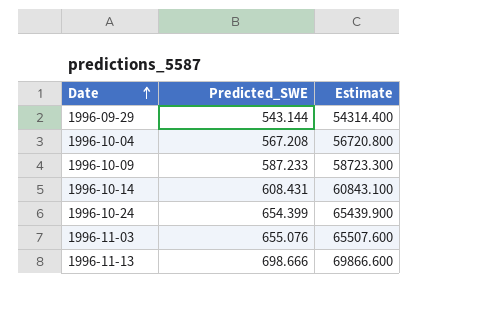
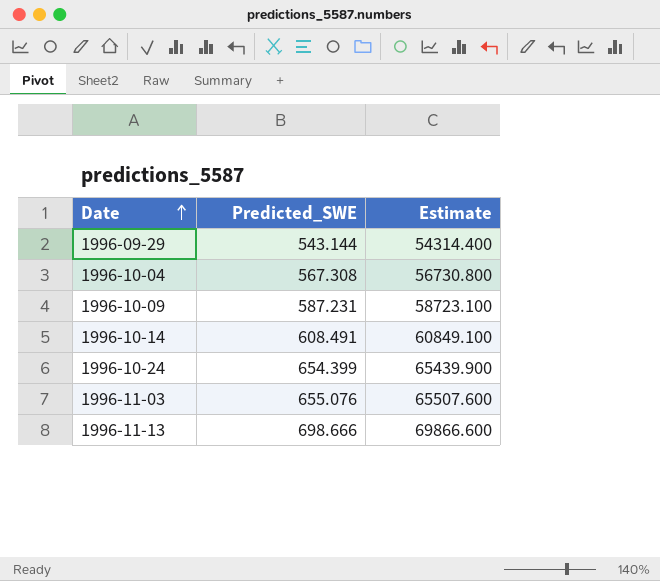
1996-10-04 | Predicted_SWE: 567.208 -> 567.308
1996-10-04 | Estimate: 56720.800 -> 56730.800
1996-10-09 | Predicted_SWE: 587.233 -> 587.231
1996-10-09 | Estimate: 58723.300 -> 58723.100
1996-10-14 | Predicted_SWE: 608.431 -> 608.491
1996-10-14 | Estimate: 60843.100 -> 60849.100

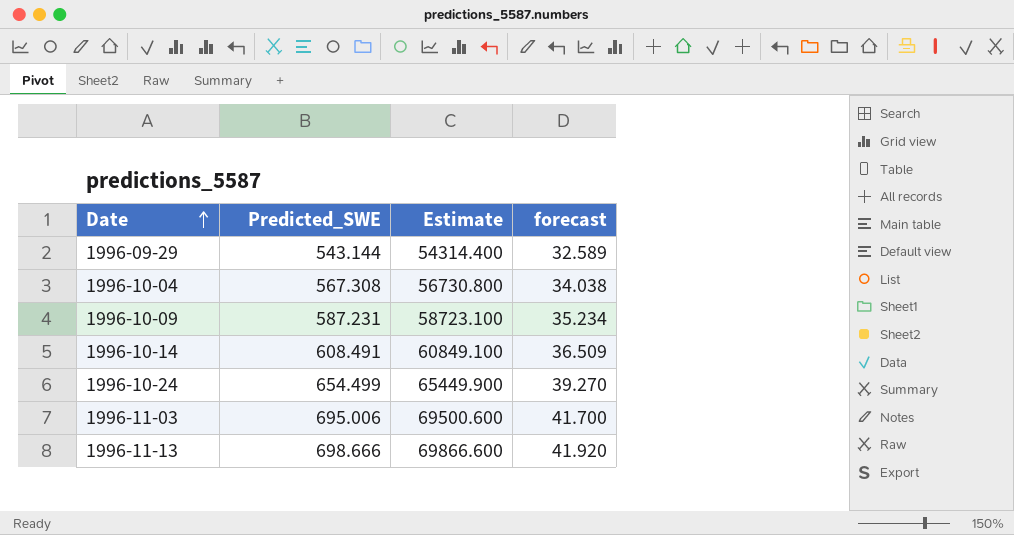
column forecast | formula: none -> [Predicted_SWE] * 0.06
1996-10-24 | Predicted_SWE: 654.399 -> 654.499
1996-10-24 | Estimate: 65439.900 -> 65449.900
1996-11-03 | Predicted_SWE: 655.076 -> 695.006
1996-11-03 | Estimate: 65507.600 -> 69500.600

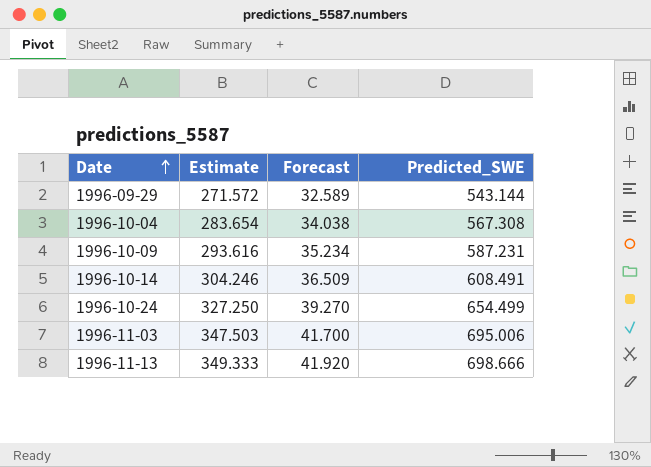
column Estimate | formula: [Predicted_SWE] * 100 -> [Predicted_SWE] * 0.5
column name: forecast -> Forecast
column Predicted_SWE | position: 2 -> 4

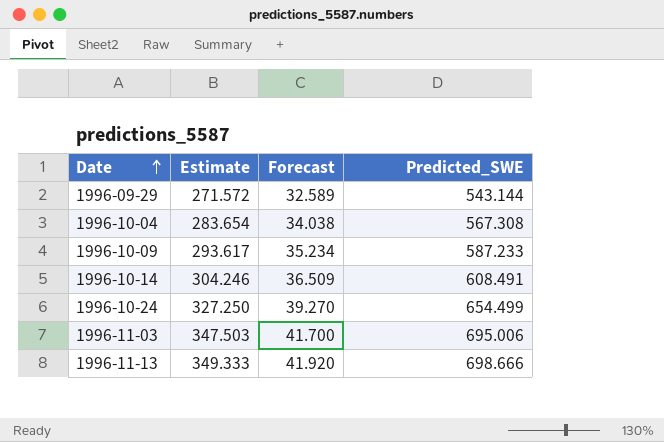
1996-10-09 | Estimate: 293.616 -> 293.617
1996-10-09 | Predicted_SWE: 587.231 -> 587.233

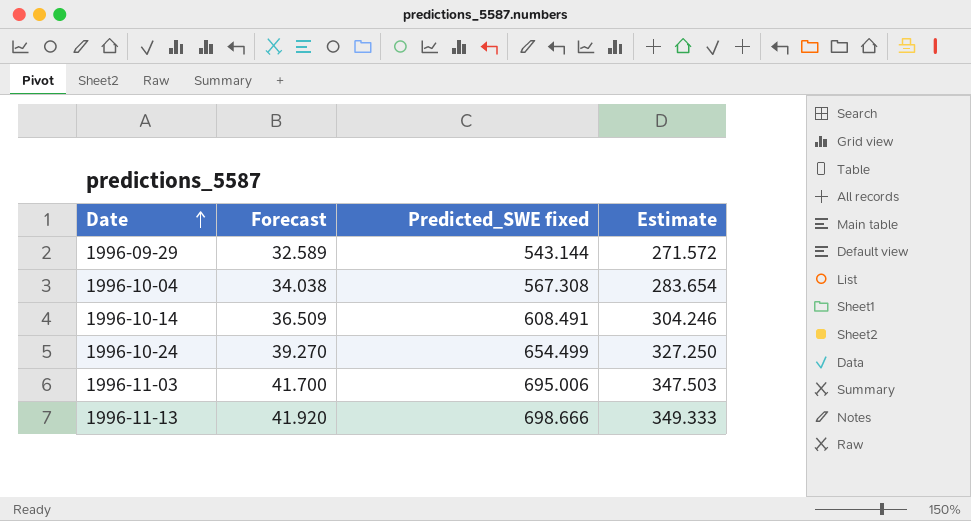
column name: Predicted_SWE -> Predicted_SWE fixed
column Estimate | position: 2 -> 4
row 1996-10-09: 293.617 | 35.234 | 587.233 -> none

